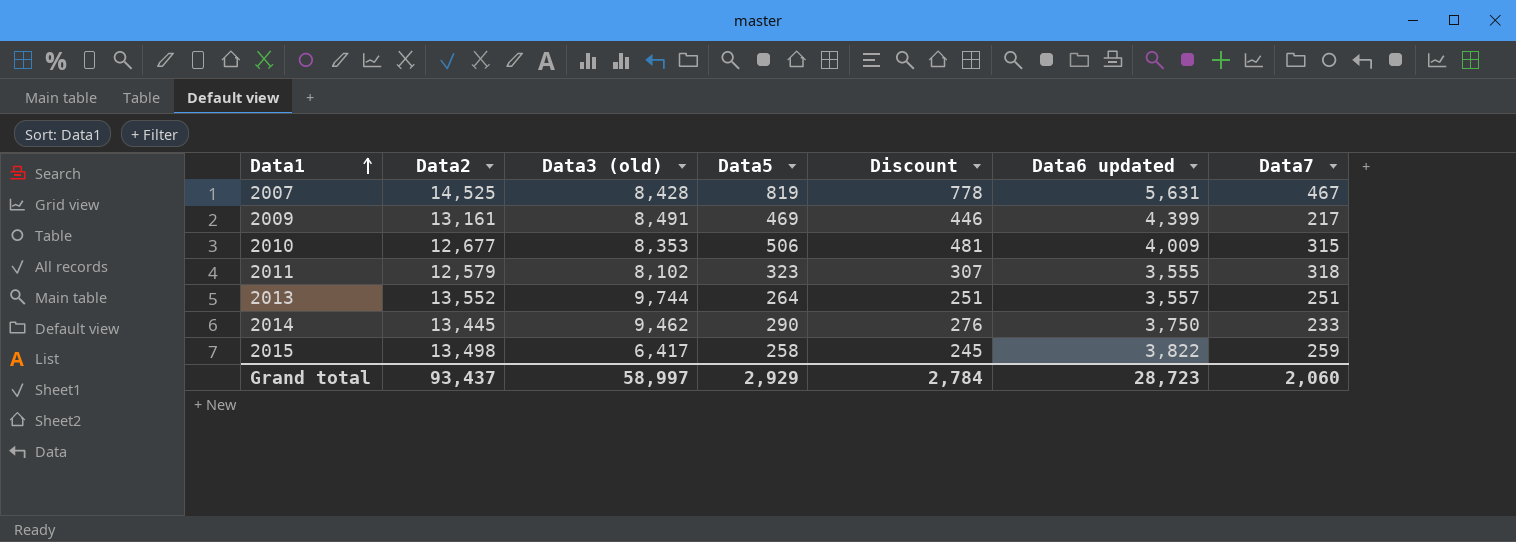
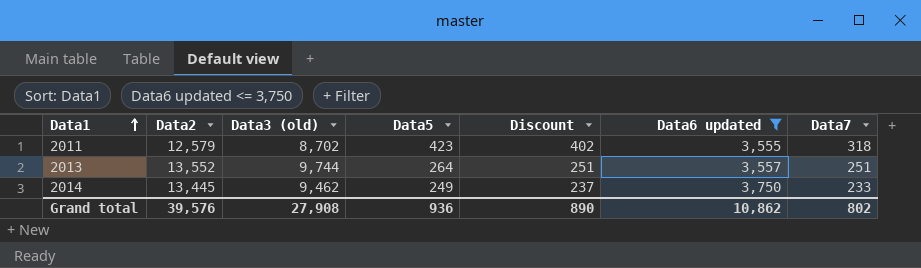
filter: none -> Data6 updated <= 3,750
2011 | Data3 (old): 8,102 -> 8,702
2011 | Data5: 323 -> 423
2011 | Discount: 307 -> 402
2014 | Data5: 290 -> 249
2014 | Discount: 276 -> 237
Grand total | Data2: 93,437 -> 39,576
Grand total | Data3 (old): 58,997 -> 27,908
Grand total | Data5: 2,929 -> 936
Grand total | Discount: 2,784 -> 890
Grand total | Data6 updated: 28,723 -> 10,862
Grand total | Data7: 2,060 -> 802

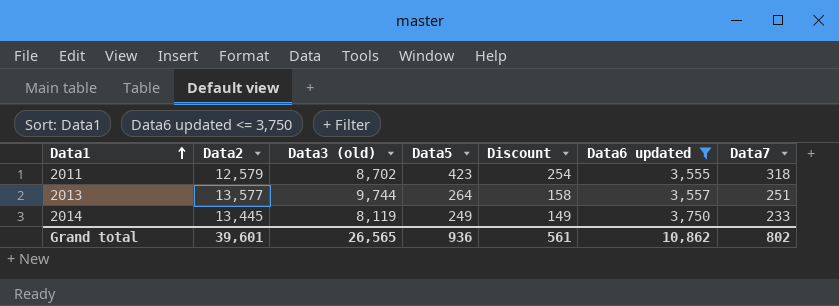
column Discount | formula: [Data5] * 0.95 -> [Data5] * 0.6
2013 | Data2: 13,552 -> 13,577
2014 | Data3 (old): 9,462 -> 8,119
Grand total | Data2: 39,576 -> 39,601
Grand total | Data3 (old): 27,908 -> 26,565
Grand total | Discount: 890 -> 561

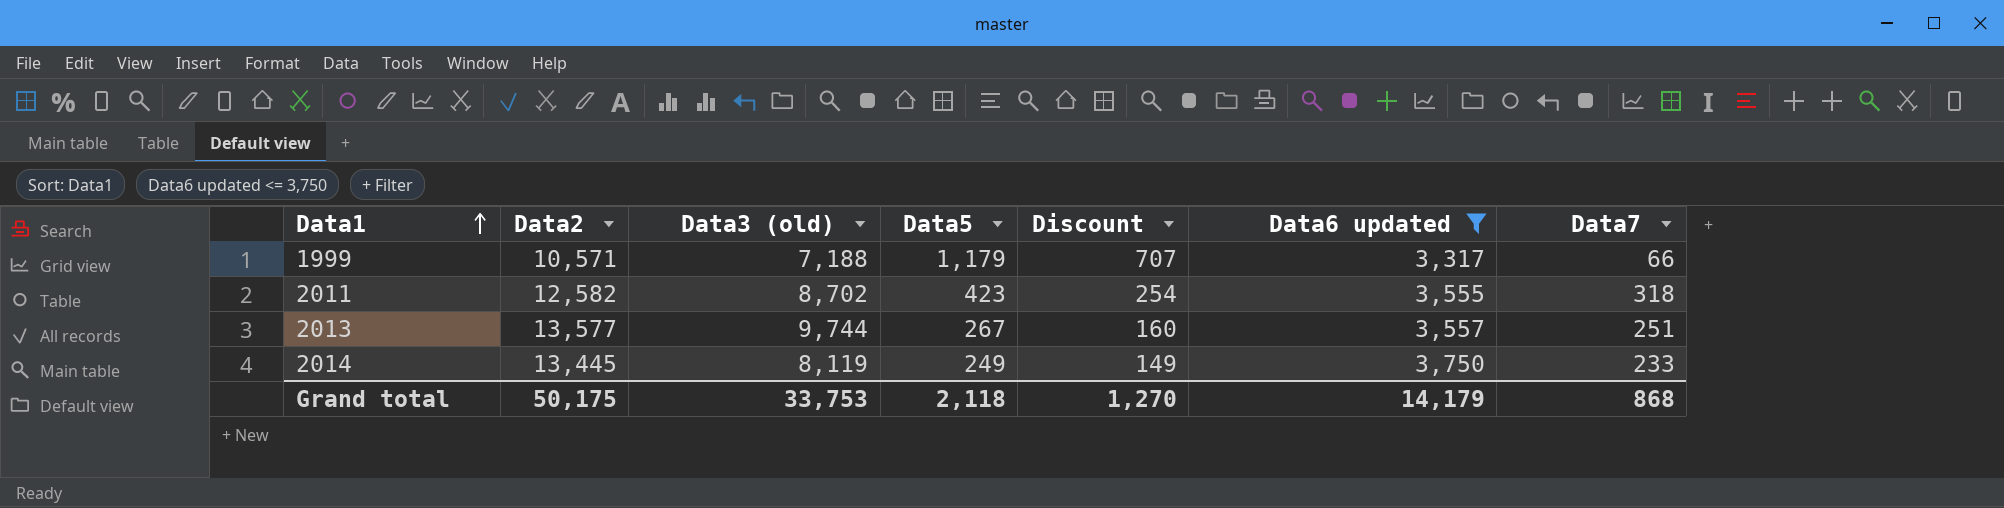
row 1999: none -> 10,571 | 7,188 | 1,179 | 707 | 3,317 | 66
2011 | Data2: 12,579 -> 12,582
2013 | Data5: 264 -> 267
2013 | Discount: 158 -> 160
Grand total | Data2: 39,601 -> 50,175
Grand total | Data3 (old): 26,565 -> 33,753
Grand total | Data5: 936 -> 2,118
Grand total | Discount: 561 -> 1,270
Grand total | Data6 updated: 10,862 -> 14,179
Grand total | Data7: 802 -> 868

